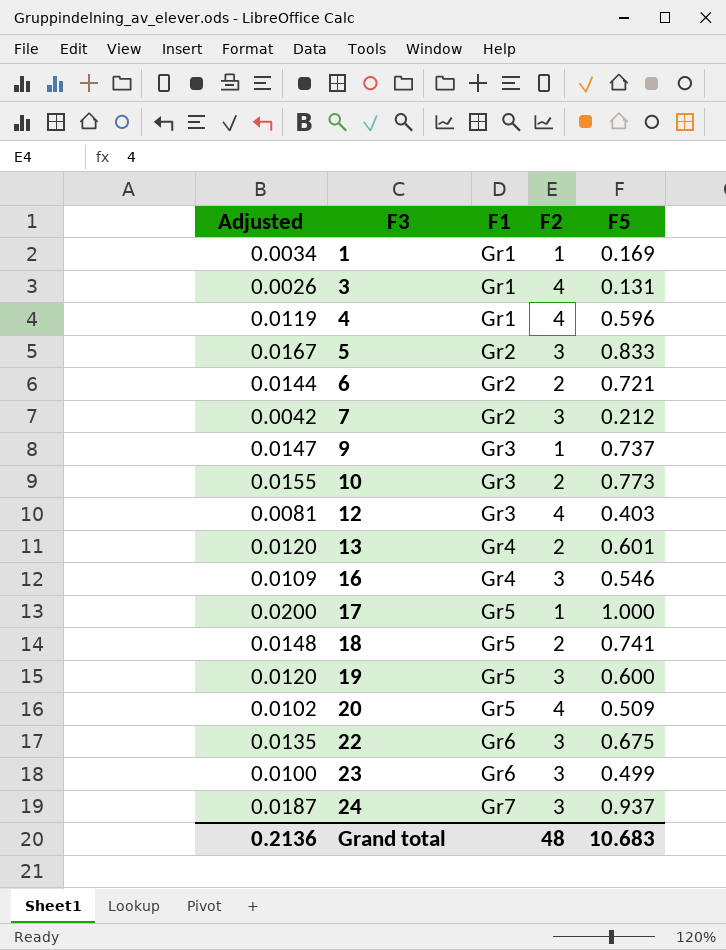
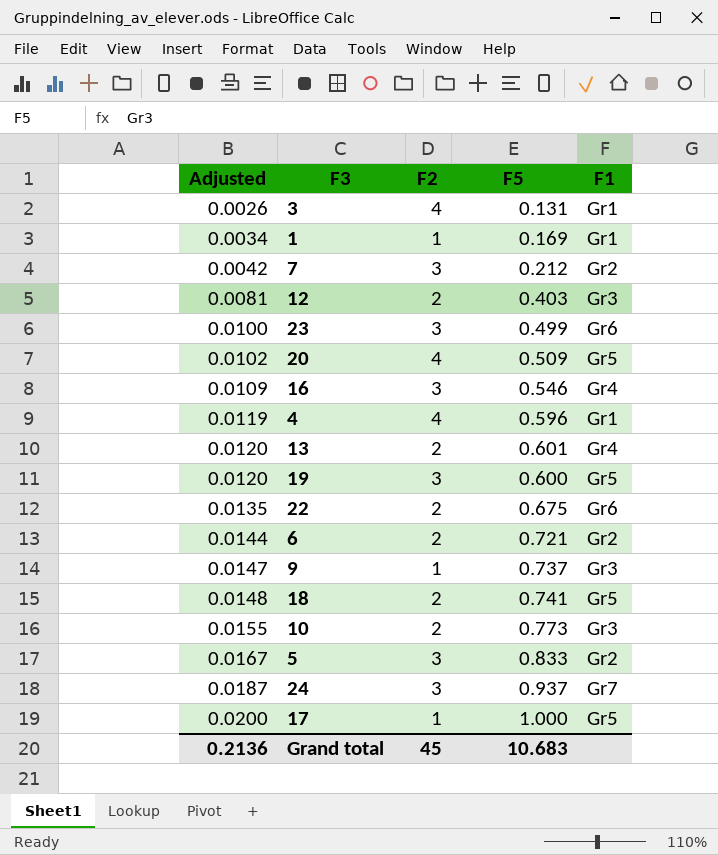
row order: F3 ascending -> Adjusted ascending
column F1 | position: 3 -> 5
12 | F2: 4 -> 2
22 | F2: 3 -> 2
Grand total | F2: 48 -> 45

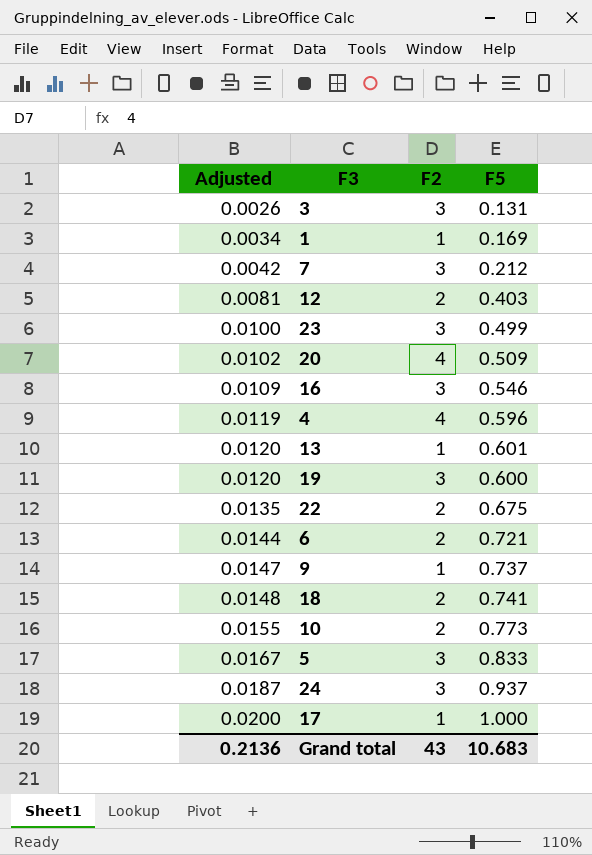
column F1 | position: 5 -> none
3 | F2: 4 -> 3
13 | F2: 2 -> 1
Grand total | F2: 45 -> 43

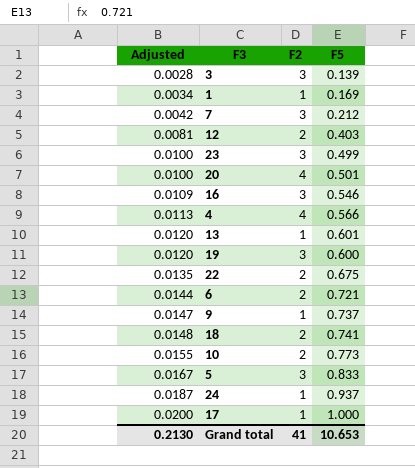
3 | Adjusted: 0.0026 -> 0.0028
3 | F5: 0.131 -> 0.139
20 | Adjusted: 0.0102 -> 0.0100
20 | F5: 0.509 -> 0.501
4 | Adjusted: 0.0119 -> 0.0113
4 | F5: 0.596 -> 0.566
24 | F2: 3 -> 1
Grand total | Adjusted: 0.2136 -> 0.2130
Grand total | F2: 43 -> 41
Grand total | F5: 10.683 -> 10.653

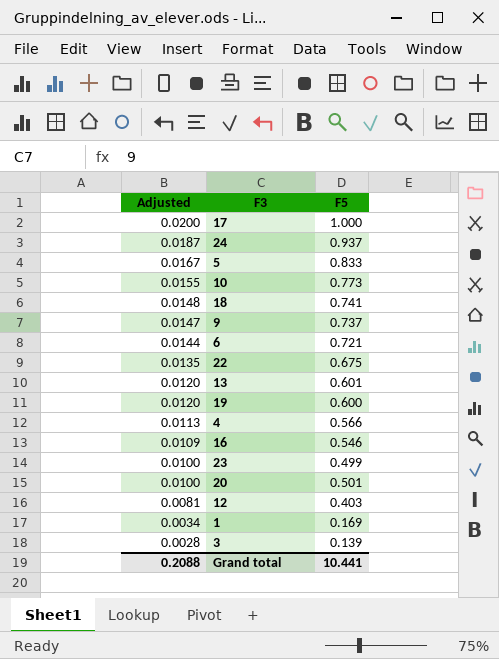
row order: Adjusted ascending -> Adjusted descending
column F2 | position: 3 -> none
row 7: 0.0042 | 3 | 0.212 -> none
Grand total | Adjusted: 0.2130 -> 0.2088
Grand total | F5: 10.653 -> 10.441

